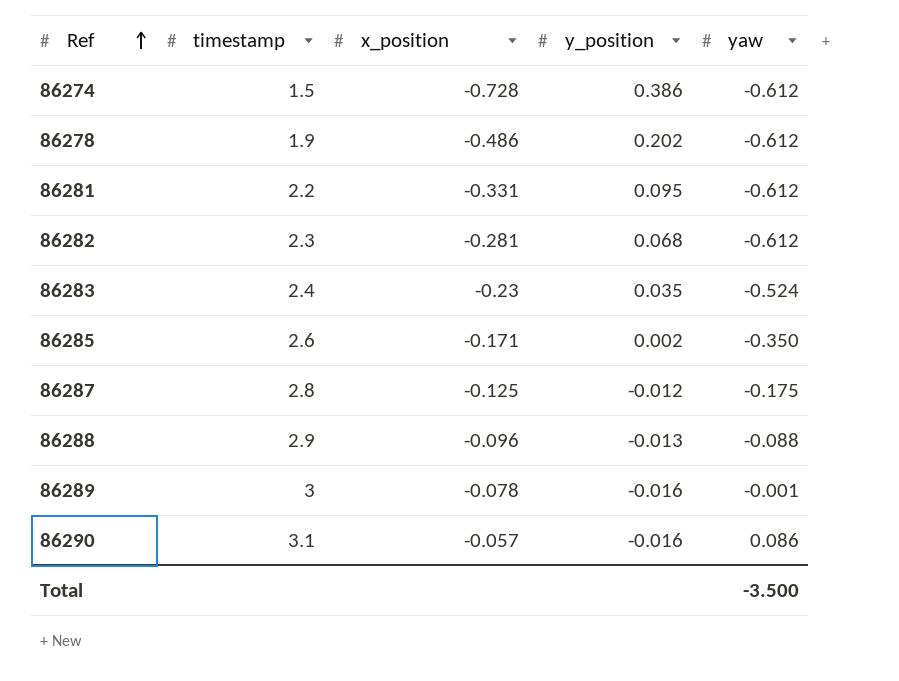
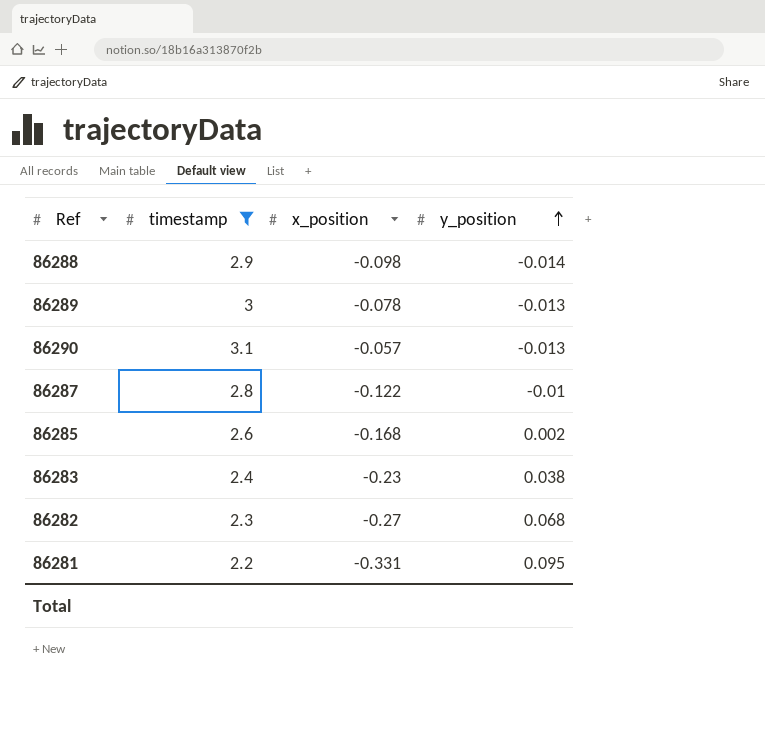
filter: none -> timestamp >= 2.2
row order: Ref ascending -> y_position ascending
column yaw | position: 5 -> none
86288 | x_position: -0.096 -> -0.098
86288 | y_position: -0.013 -> -0.014
86289 | y_position: -0.016 -> -0.013
86290 | y_position: -0.016 -> -0.013
86287 | x_position: -0.125 -> -0.122
86287 | y_position: -0.012 -> -0.01
86285 | x_position: -0.171 -> -0.168
86283 | y_position: 0.035 -> 0.038
86282 | x_position: -0.281 -> -0.27

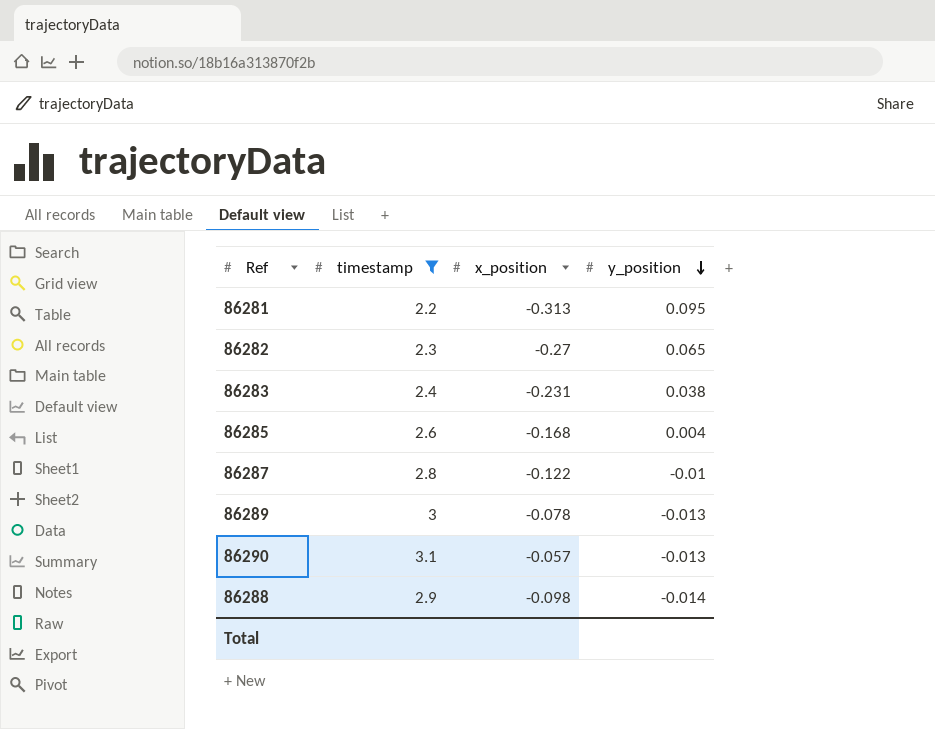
row order: y_position ascending -> y_position descending
86281 | x_position: -0.331 -> -0.313
86282 | y_position: 0.068 -> 0.065
86283 | x_position: -0.23 -> -0.231
86285 | y_position: 0.002 -> 0.004

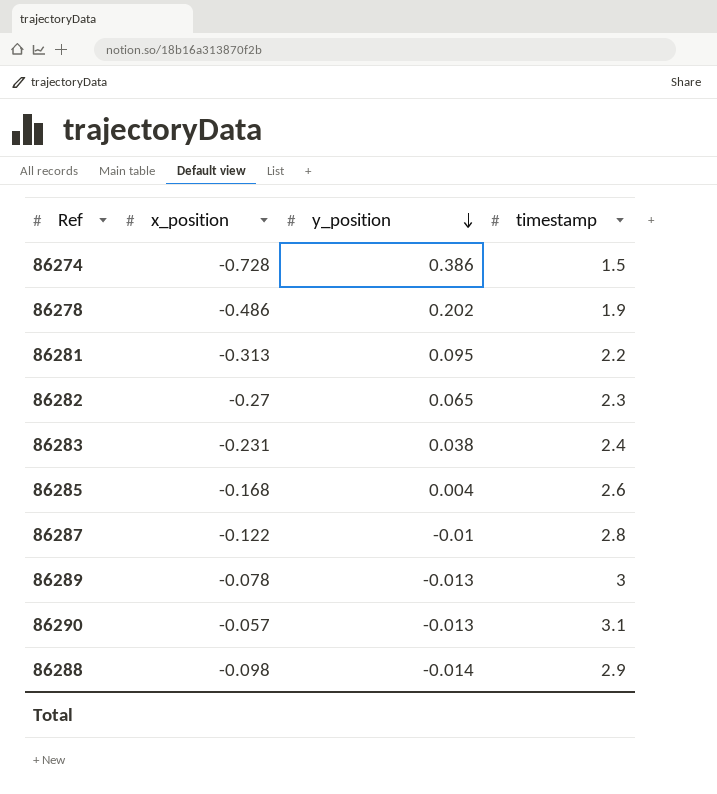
filter: timestamp >= 2.2 -> none
column timestamp | position: 2 -> 4

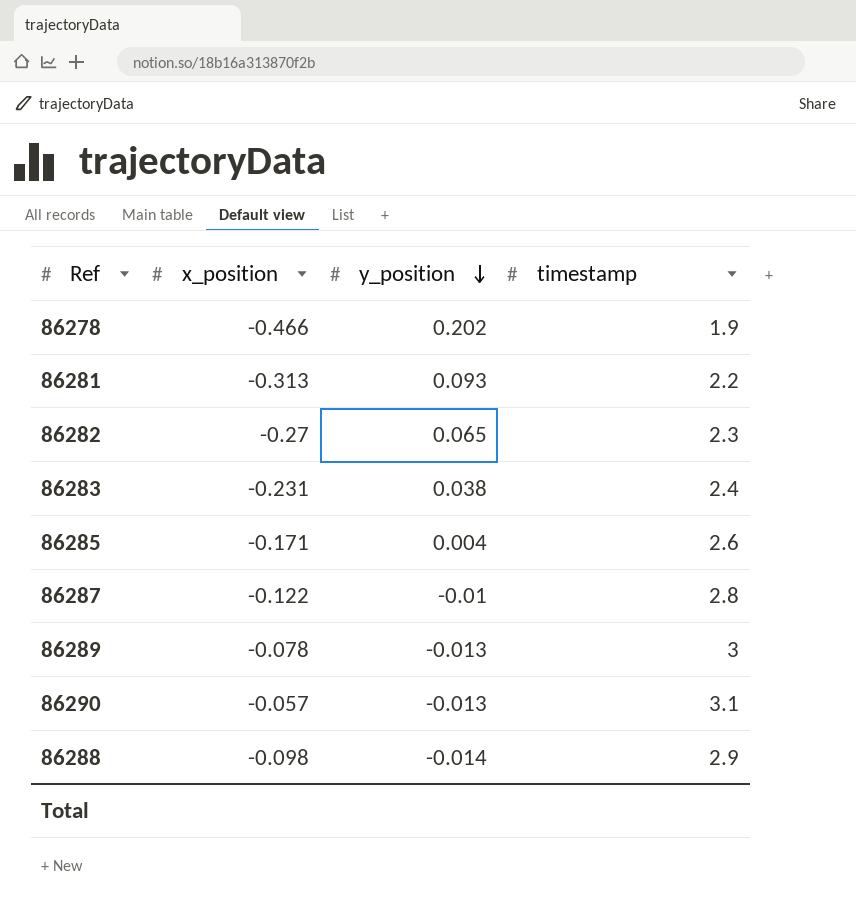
row 86274: -0.728 | 0.386 | 1.5 -> none
86278 | x_position: -0.486 -> -0.466
86281 | y_position: 0.095 -> 0.093
86285 | x_position: -0.168 -> -0.171

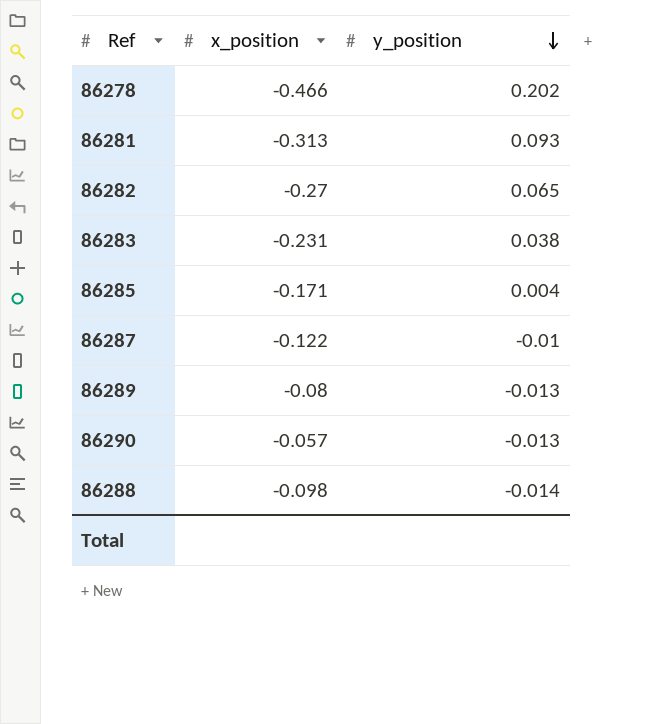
column timestamp | position: 4 -> none
86289 | x_position: -0.078 -> -0.08

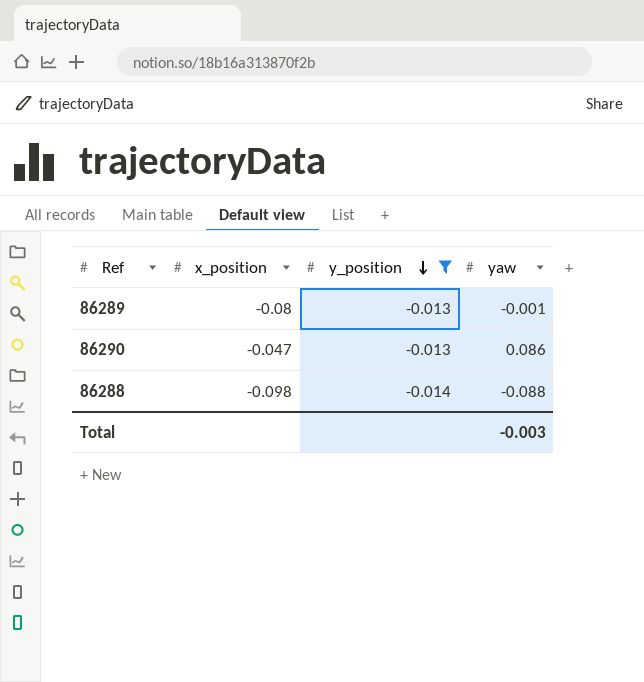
filter: none -> y_position <= -0.013
column yaw | position: none -> 4
86290 | x_position: -0.057 -> -0.047

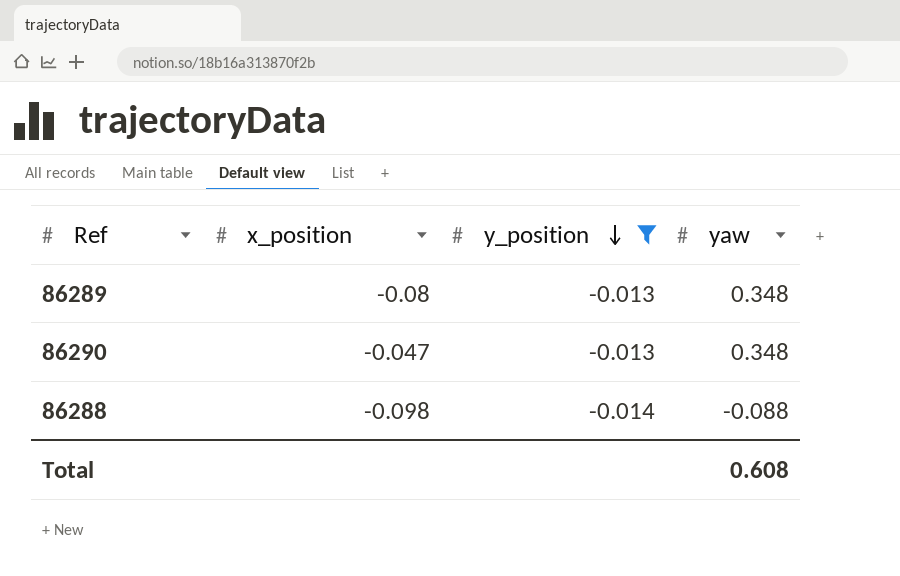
86289 | yaw: -0.001 -> 0.348
86290 | yaw: 0.086 -> 0.348
Total | yaw: -0.003 -> 0.608

